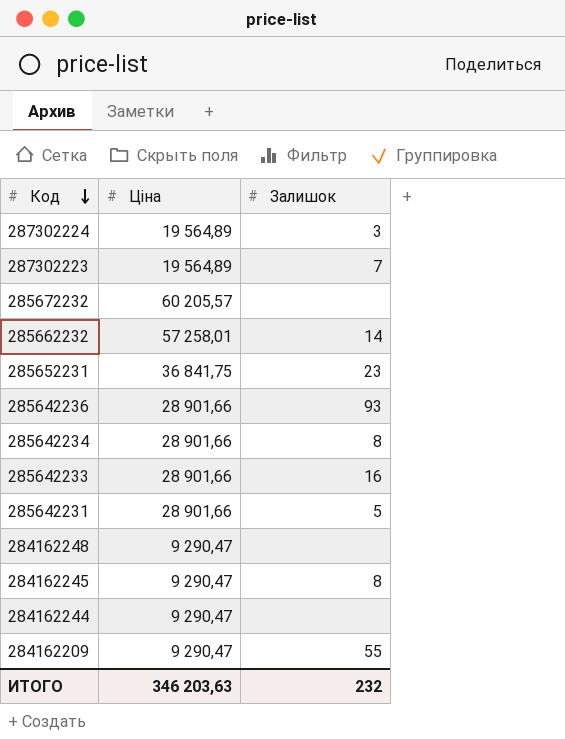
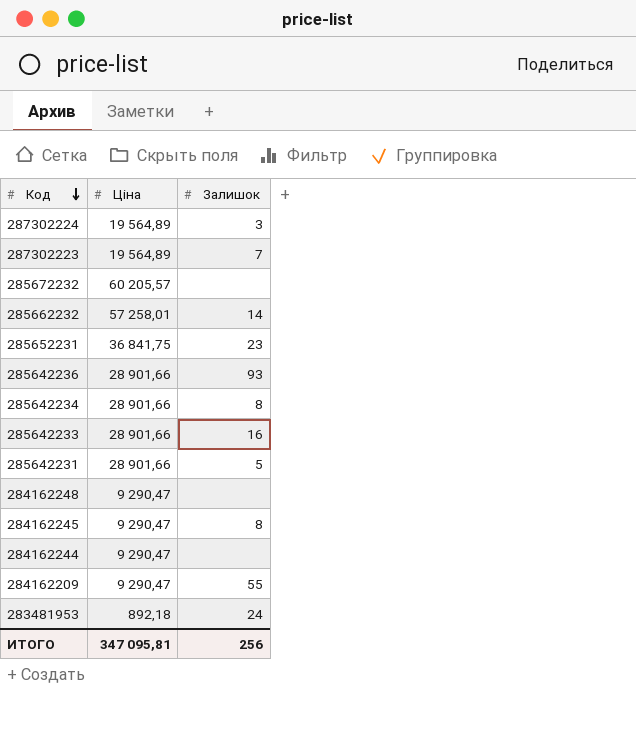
row 283481953: none -> 892,18 | 24
ИТОГО | Ціна: 346 203,63 -> 347 095,81
ИТОГО | Залишок: 232 -> 256

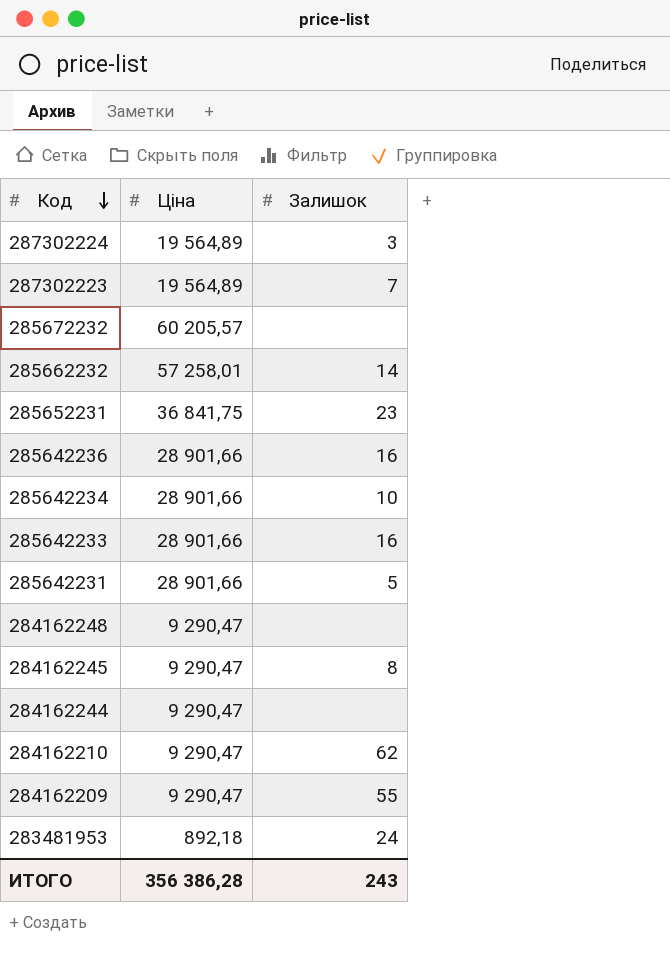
285642236 | Залишок: 93 -> 16
285642234 | Залишок: 8 -> 10
row 284162210: none -> 9 290,47 | 62
ИТОГО | Ціна: 347 095,81 -> 356 386,28
ИТОГО | Залишок: 256 -> 243

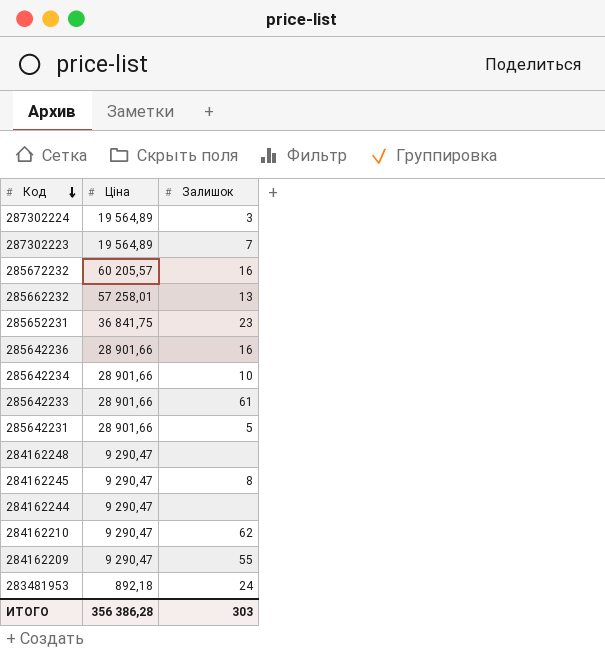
285672232 | Залишок: none -> 16
285662232 | Залишок: 14 -> 13
285642233 | Залишок: 16 -> 61
ИТОГО | Залишок: 243 -> 303

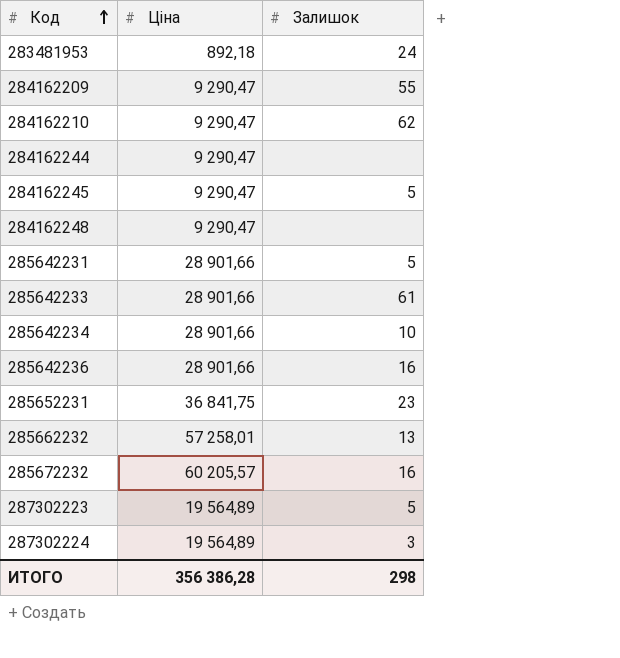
row order: Код descending -> Код ascending
284162245 | Залишок: 8 -> 5
287302223 | Залишок: 7 -> 5
ИТОГО | Залишок: 303 -> 298

